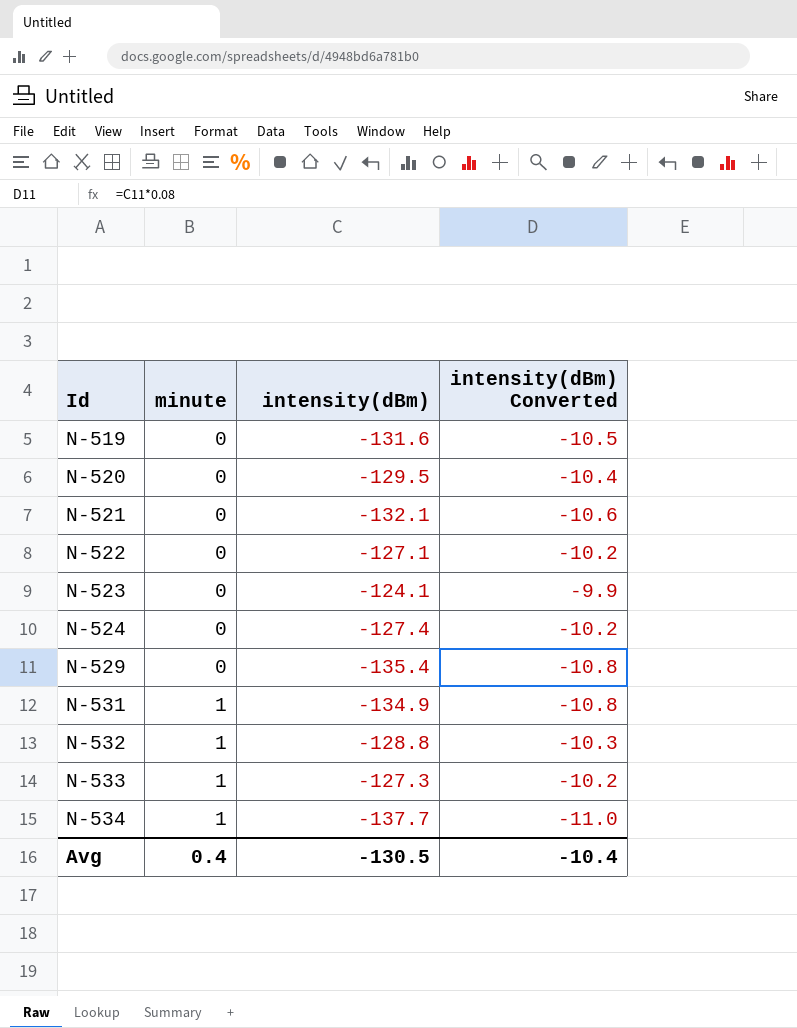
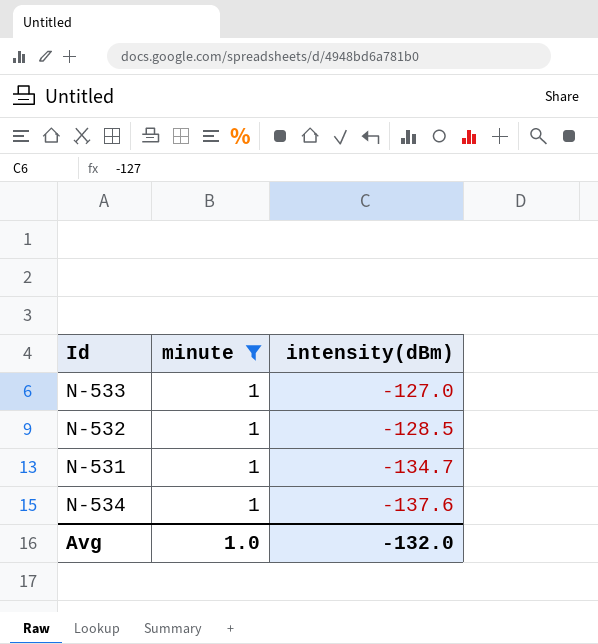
filter: none -> minute = 1
row order: Id ascending -> intensity(dBm) descending
column intensity(dBm) Converted | formula: [intensity(dBm)] * 0.08 -> none
N-533 | intensity(dBm): -127.3 -> -127.0
N-532 | intensity(dBm): -128.8 -> -128.5
N-531 | intensity(dBm): -134.9 -> -134.7
N-534 | intensity(dBm): -137.7 -> -137.6
Avg | minute: 0.4 -> 1.0
Avg | intensity(dBm): -130.5 -> -132.0

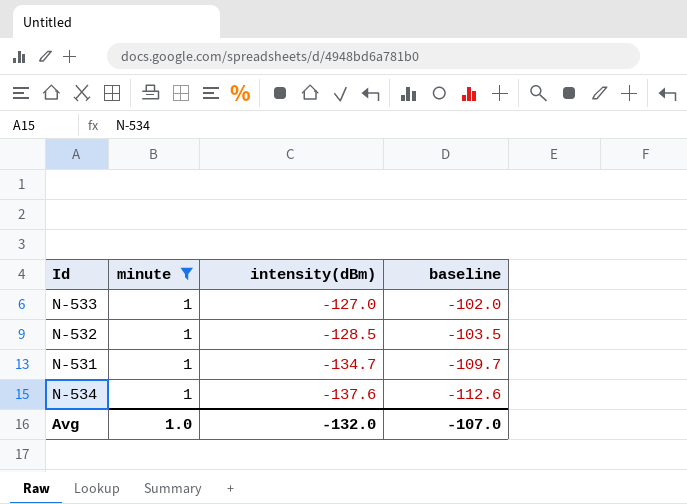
column baseline | formula: none -> [intensity(dBm)] + 25

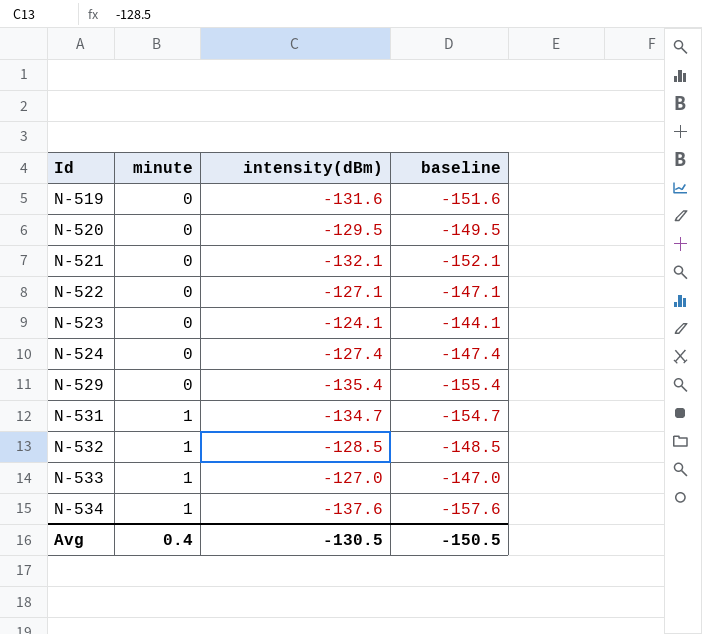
filter: minute = 1 -> none
row order: intensity(dBm) descending -> Id ascending
column baseline | formula: [intensity(dBm)] + 25 -> [intensity(dBm)] - 20
Avg | minute: 1.0 -> 0.4
Avg | intensity(dBm): -132.0 -> -130.5
Avg | baseline: -107.0 -> -150.5

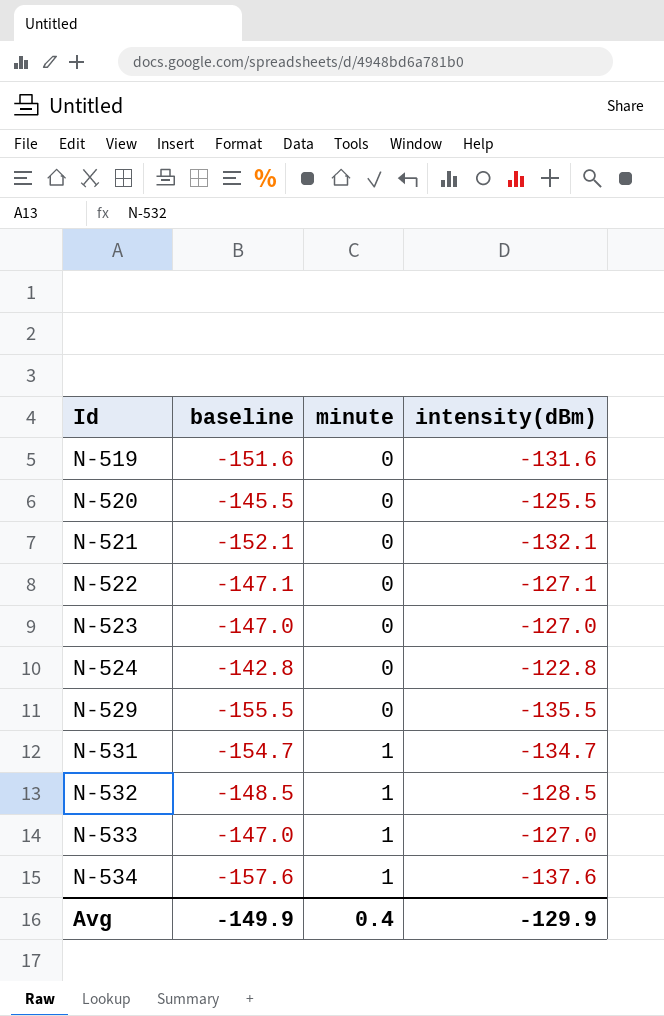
column baseline | position: 4 -> 2
N-520 | baseline: -149.5 -> -145.5
N-520 | intensity(dBm): -129.5 -> -125.5
N-523 | baseline: -144.1 -> -147.0
N-523 | intensity(dBm): -124.1 -> -127.0
N-524 | baseline: -147.4 -> -142.8
N-524 | intensity(dBm): -127.4 -> -122.8
N-529 | baseline: -155.4 -> -155.5
N-529 | intensity(dBm): -135.4 -> -135.5
Avg | baseline: -150.5 -> -149.9
Avg | intensity(dBm): -130.5 -> -129.9

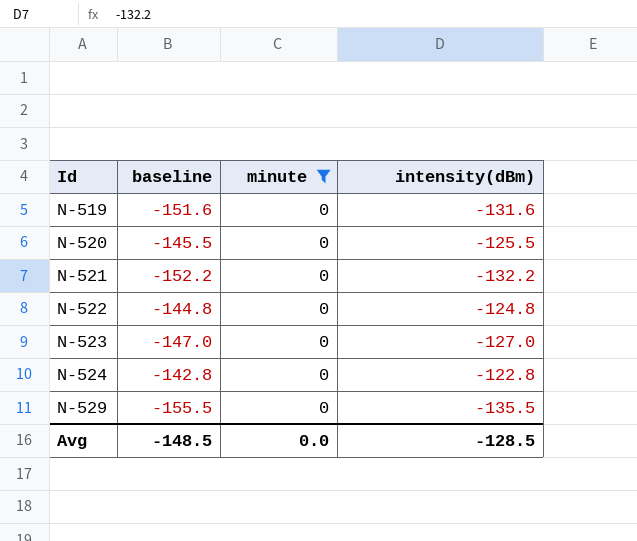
filter: none -> minute = 0
N-521 | baseline: -152.1 -> -152.2
N-521 | intensity(dBm): -132.1 -> -132.2
N-522 | baseline: -147.1 -> -144.8
N-522 | intensity(dBm): -127.1 -> -124.8
Avg | baseline: -149.9 -> -148.5
Avg | minute: 0.4 -> 0.0
Avg | intensity(dBm): -129.9 -> -128.5

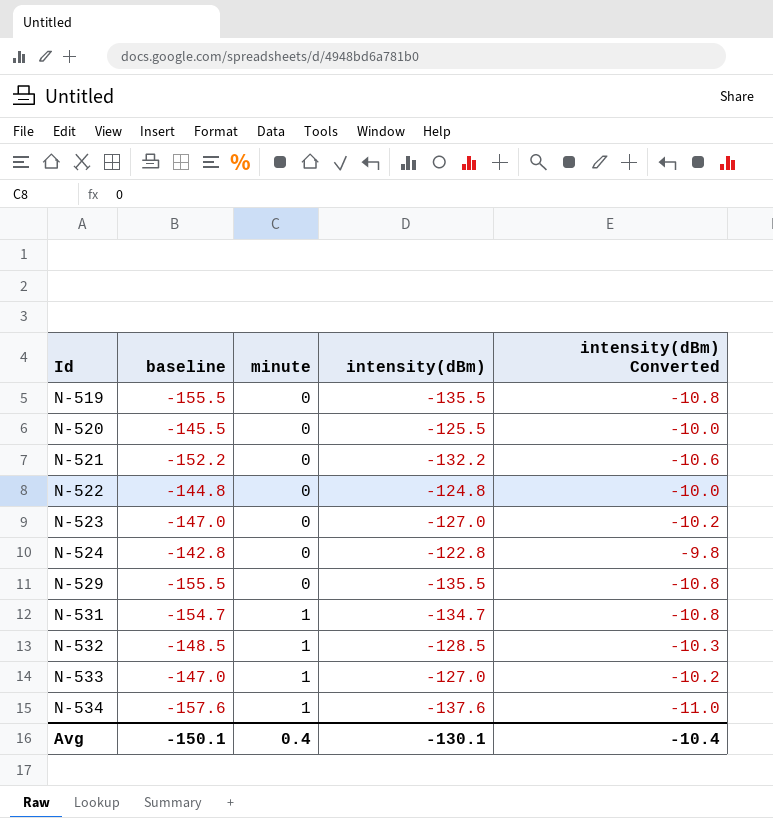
filter: minute = 0 -> none
column intensity(dBm) Converted | formula: none -> [intensity(dBm)] * 0.08
N-519 | baseline: -151.6 -> -155.5
N-519 | intensity(dBm): -131.6 -> -135.5
Avg | baseline: -148.5 -> -150.1
Avg | minute: 0.0 -> 0.4
Avg | intensity(dBm): -128.5 -> -130.1

